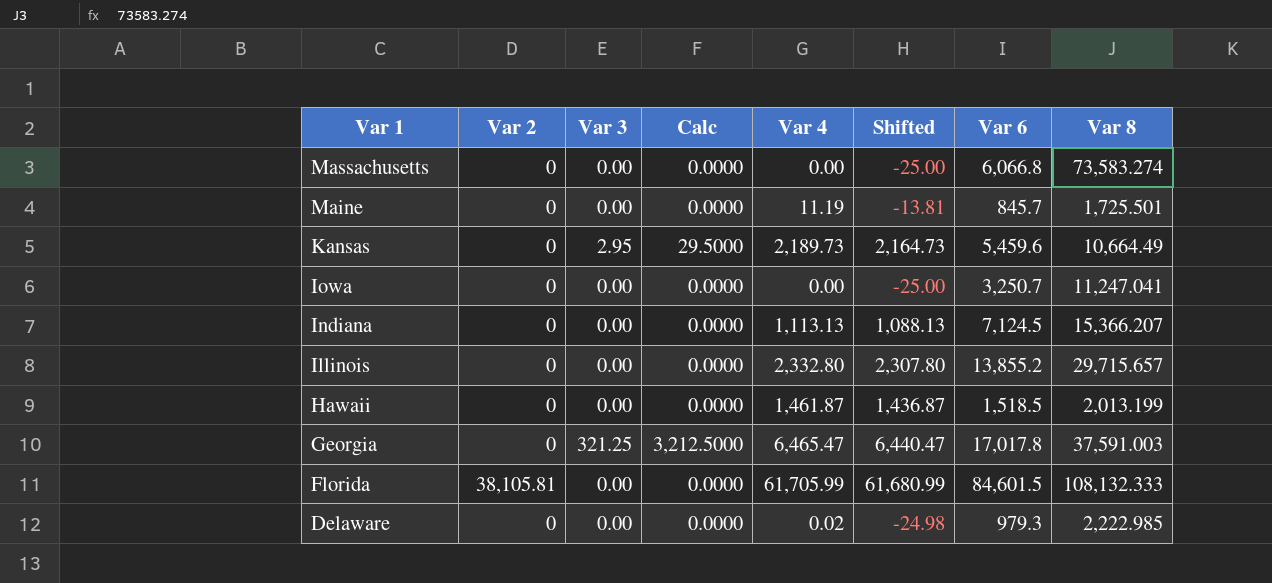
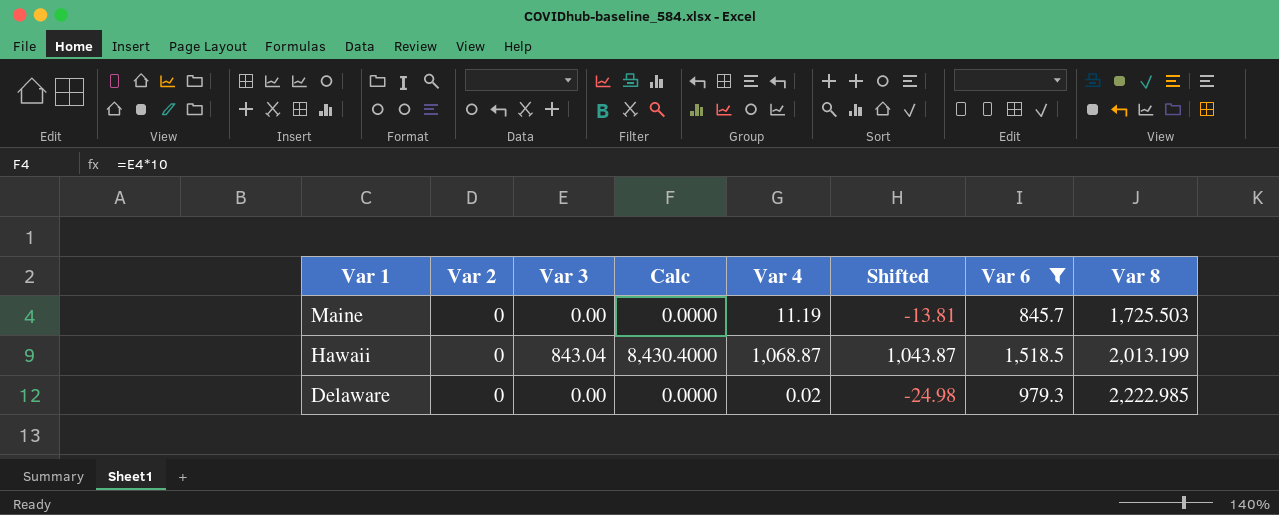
filter: none -> Var 6 <= 1,518.5
Maine | Var 8: 1,725.501 -> 1,725.503
Hawaii | Var 3: 0.00 -> 843.04
Hawaii | Calc: 0.0000 -> 8,430.4000
Hawaii | Var 4: 1,461.87 -> 1,068.87
Hawaii | Shifted: 1,436.87 -> 1,043.87

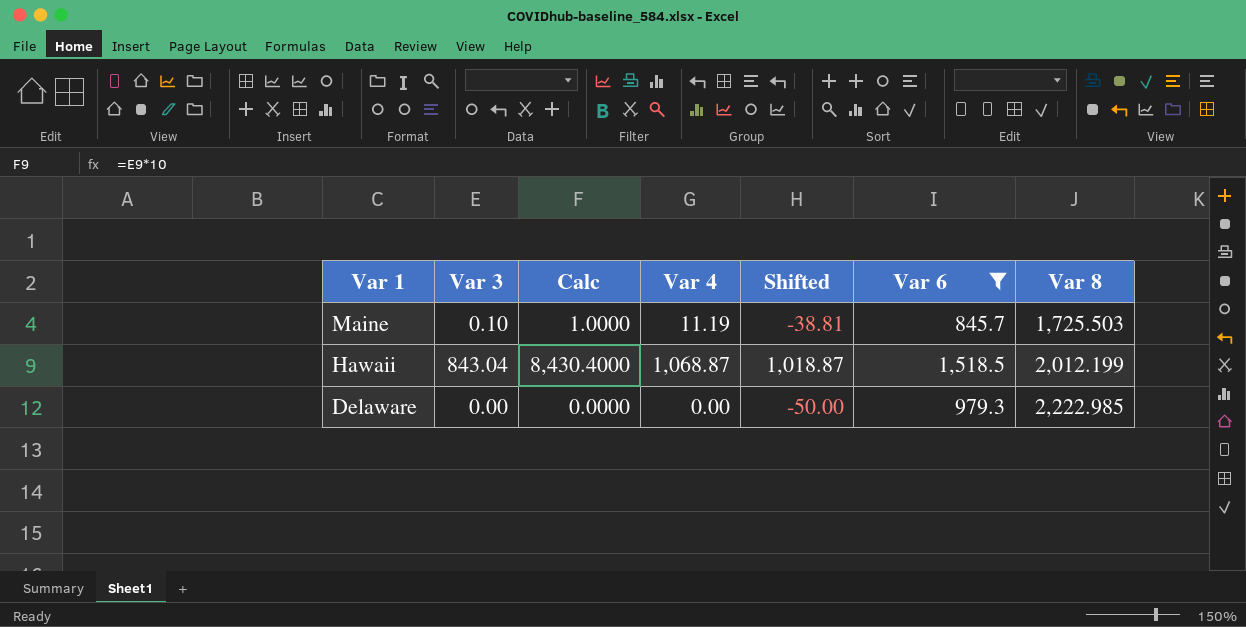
column Var 2 | position: 2 -> none
column Shifted | formula: [Var 4] - 25 -> [Var 4] - 50
Maine | Var 3: 0.00 -> 0.10
Maine | Calc: 0.0000 -> 1.0000
Hawaii | Var 8: 2,013.199 -> 2,012.199
Delaware | Var 4: 0.02 -> 0.00

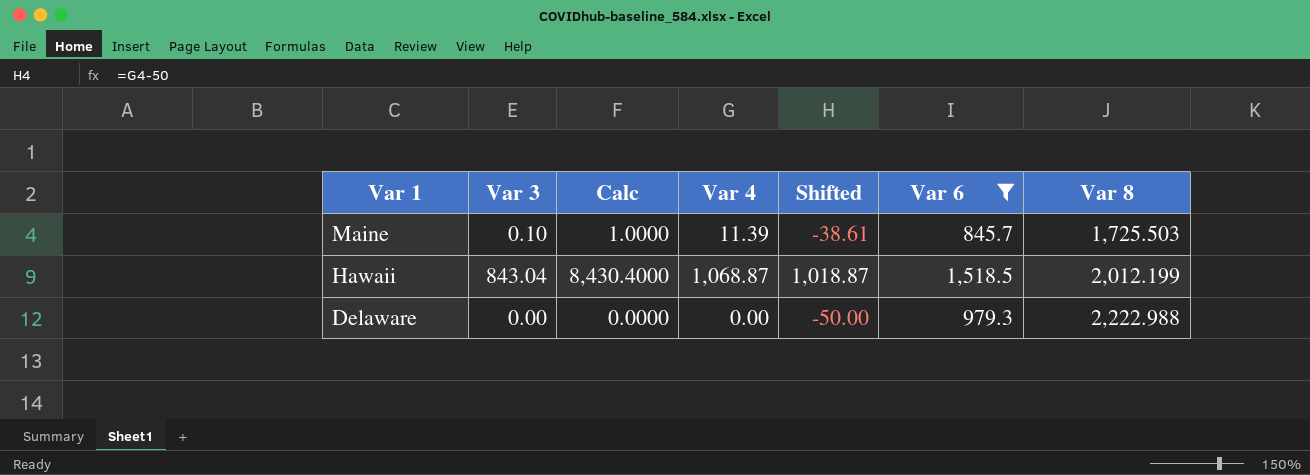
Maine | Var 4: 11.19 -> 11.39
Maine | Shifted: -38.81 -> -38.61
Delaware | Var 8: 2,222.985 -> 2,222.988

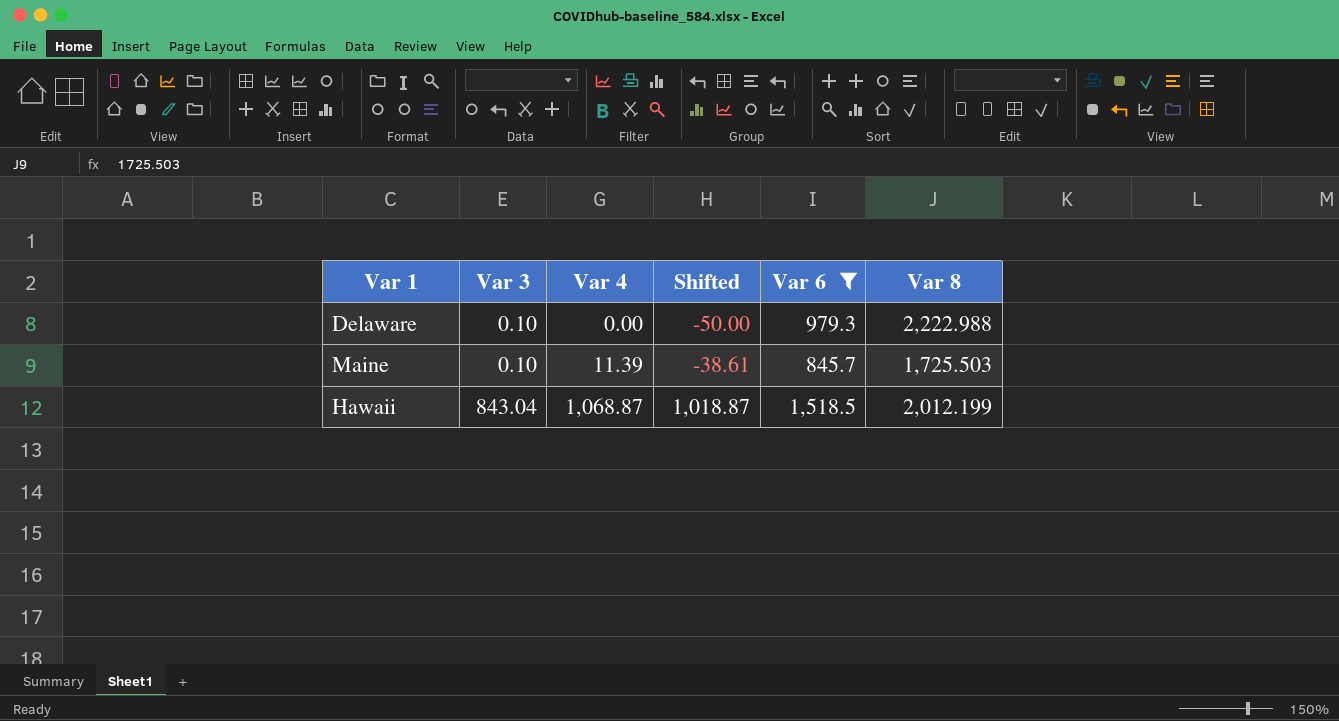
row order: Var 1 descending -> Var 3 ascending
column Calc | formula: [Var 3] * 10 -> none
Delaware | Var 3: 0.00 -> 0.10

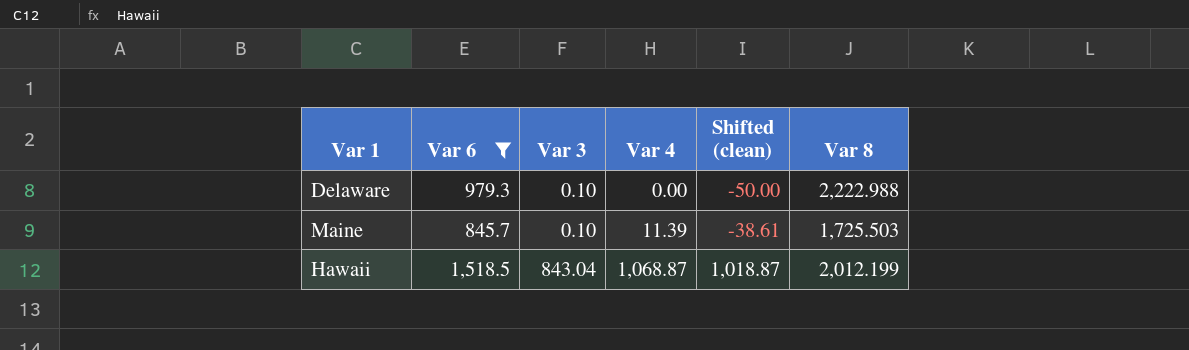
column Var 6 | position: 5 -> 2
column name: Shifted -> Shifted (clean)

